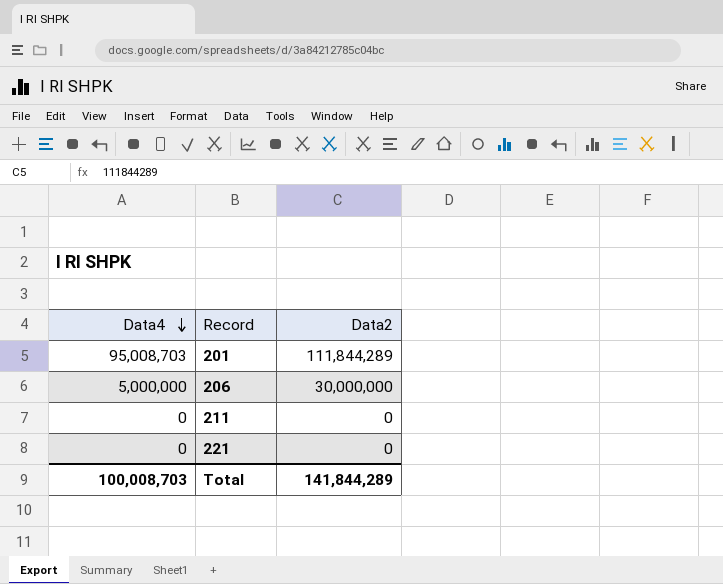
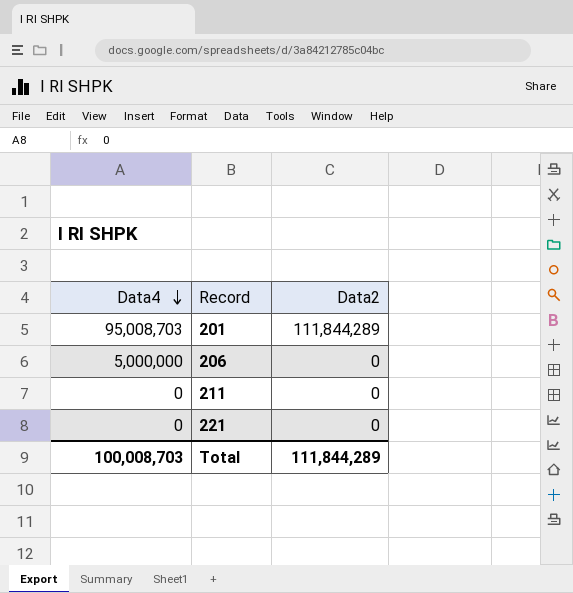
206 | Data2: 30,000,000 -> 0
Total | Data2: 141,844,289 -> 111,844,289

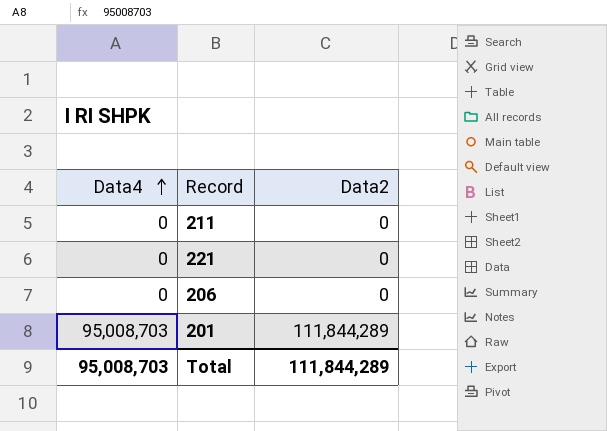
row order: Data4 descending -> Data4 ascending
206 | Data4: 5,000,000 -> 0
Total | Data4: 100,008,703 -> 95,008,703

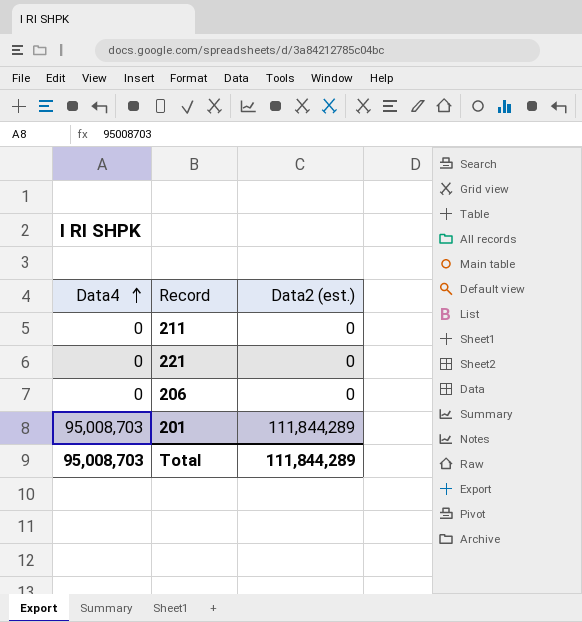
column name: Data2 -> Data2 (est.)

